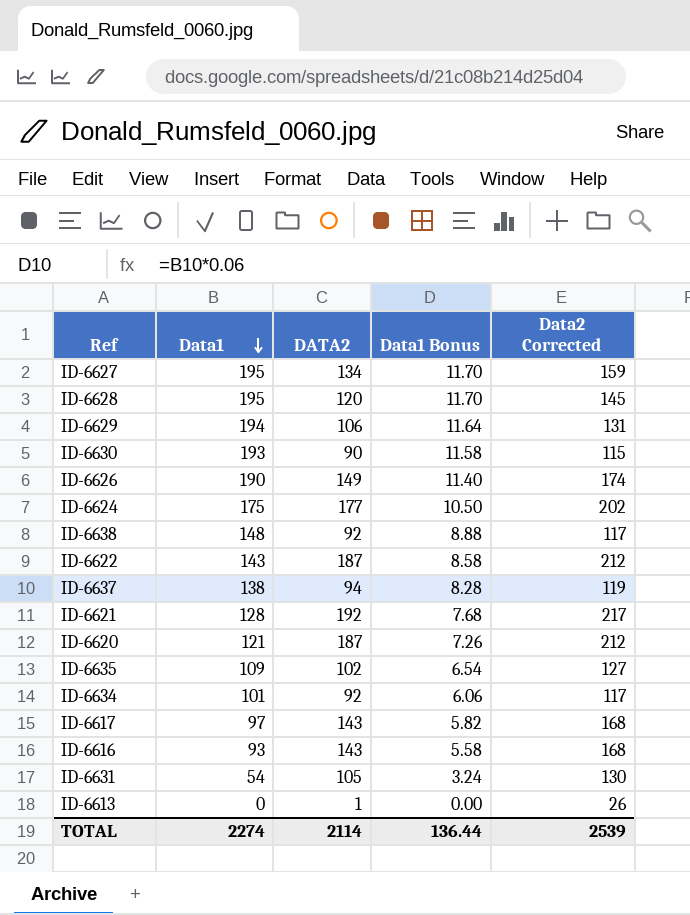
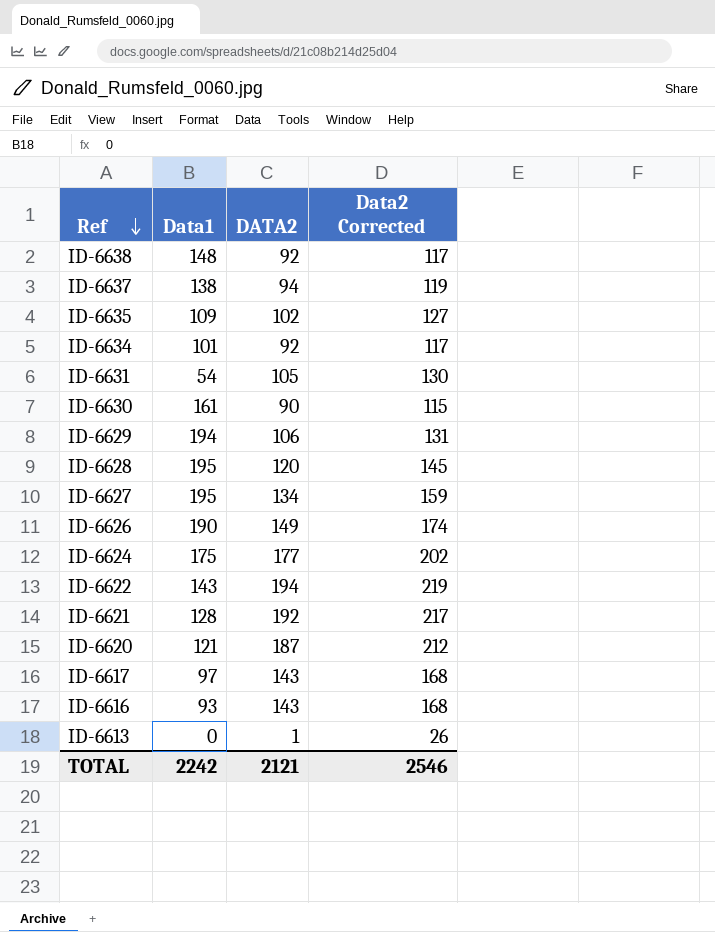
row order: Data1 descending -> Ref descending
column Data1 Bonus | formula: [Data1] * 0.06 -> none
ID-6630 | Data1: 193 -> 161
ID-6622 | DATA2: 187 -> 194
ID-6622 | Data2 Corrected: 212 -> 219
TOTAL | Data1: 2274 -> 2242
TOTAL | DATA2: 2114 -> 2121
TOTAL | Data2 Corrected: 2539 -> 2546

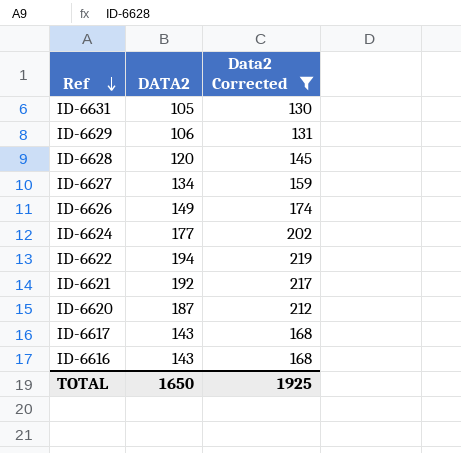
filter: none -> Data2 Corrected >= 130
column Data1 | position: 2 -> none
TOTAL | DATA2: 2121 -> 1650
TOTAL | Data2 Corrected: 2546 -> 1925

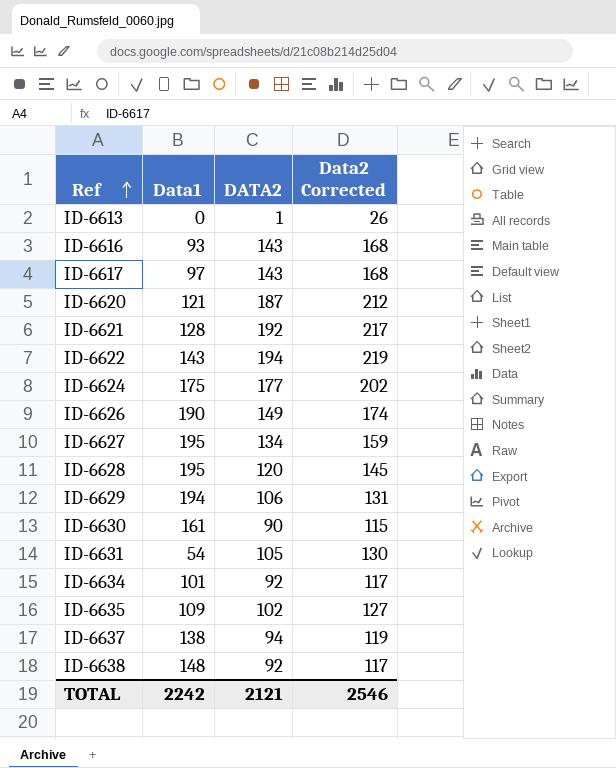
filter: Data2 Corrected >= 130 -> none
row order: Ref descending -> Ref ascending
column Data1 | position: none -> 2
TOTAL | DATA2: 1650 -> 2121
TOTAL | Data2 Corrected: 1925 -> 2546

